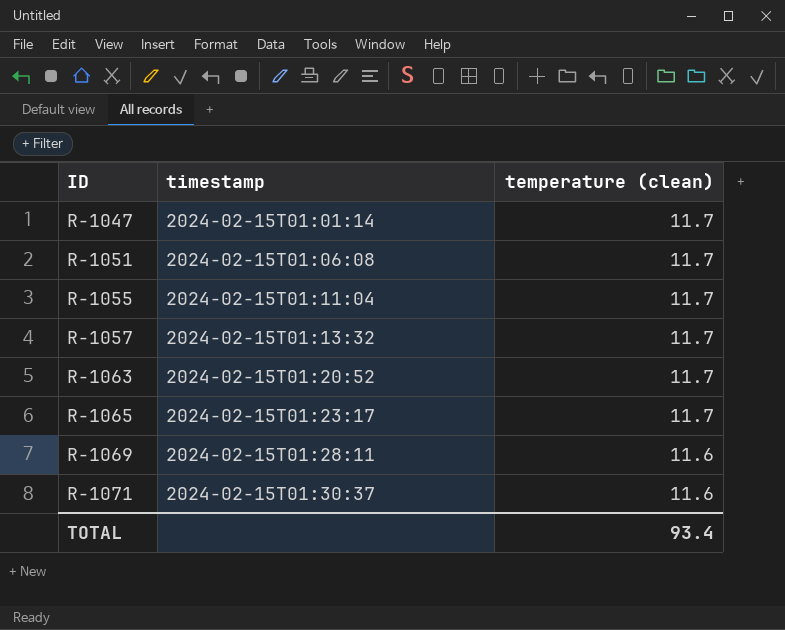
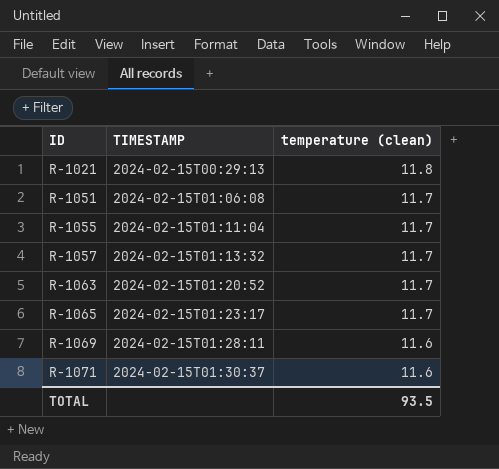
column name: timestamp -> TIMESTAMP
row R-1047: 2024-02-15T01:01:14 | 11.7 -> none
row R-1021: none -> 2024-02-15T00:29:13 | 11.8
TOTAL | temperature (clean): 93.4 -> 93.5

